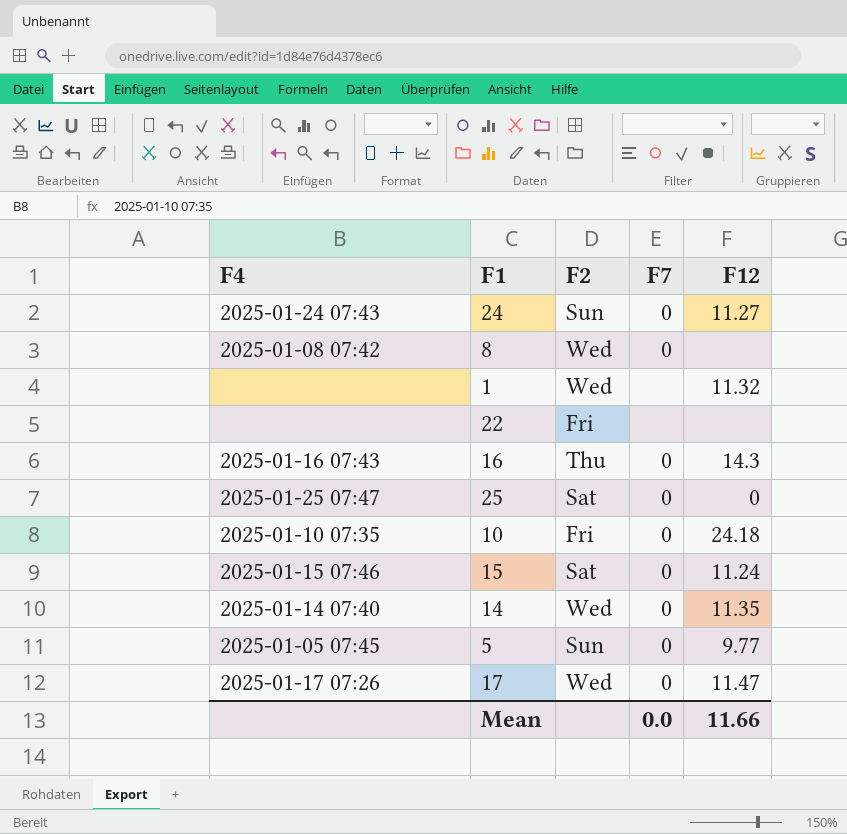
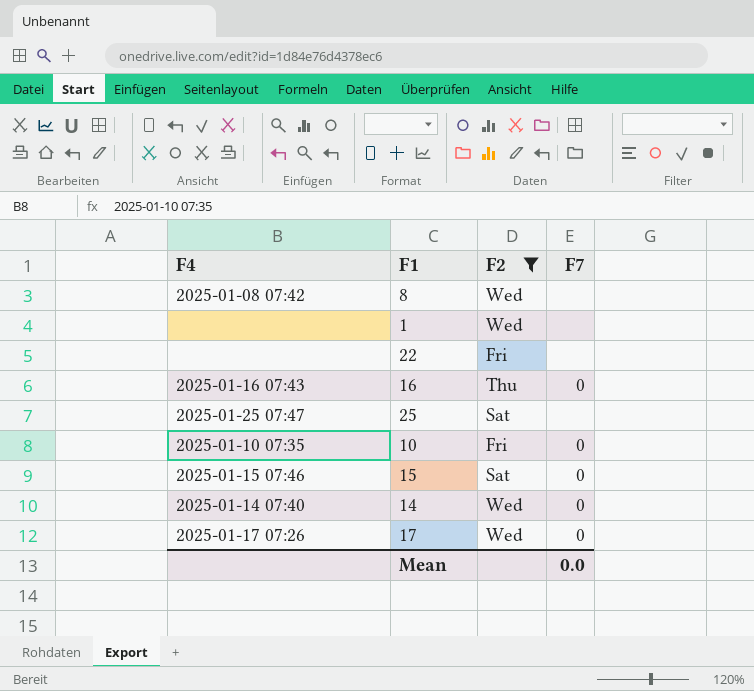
filter: none -> F2 != Sun
column F12 | position: 5 -> none
8 | F7: 0 -> none
25 | F7: 0 -> none

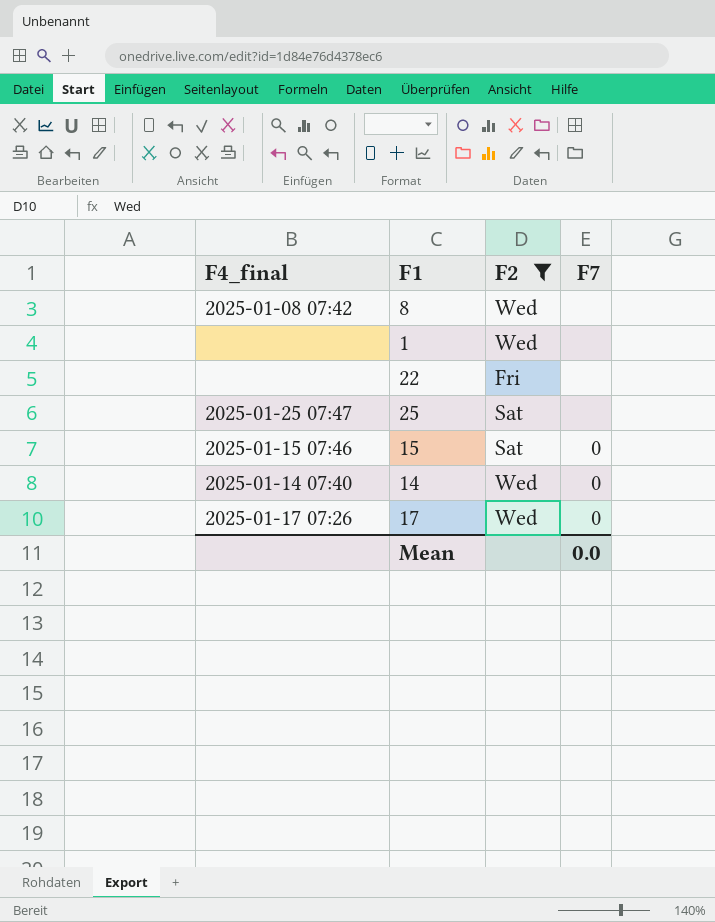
column name: F4 -> F4_final
row 16: 2025-01-16 07:43 | Thu | 0 -> none
row 10: 2025-01-10 07:35 | Fri | 0 -> none

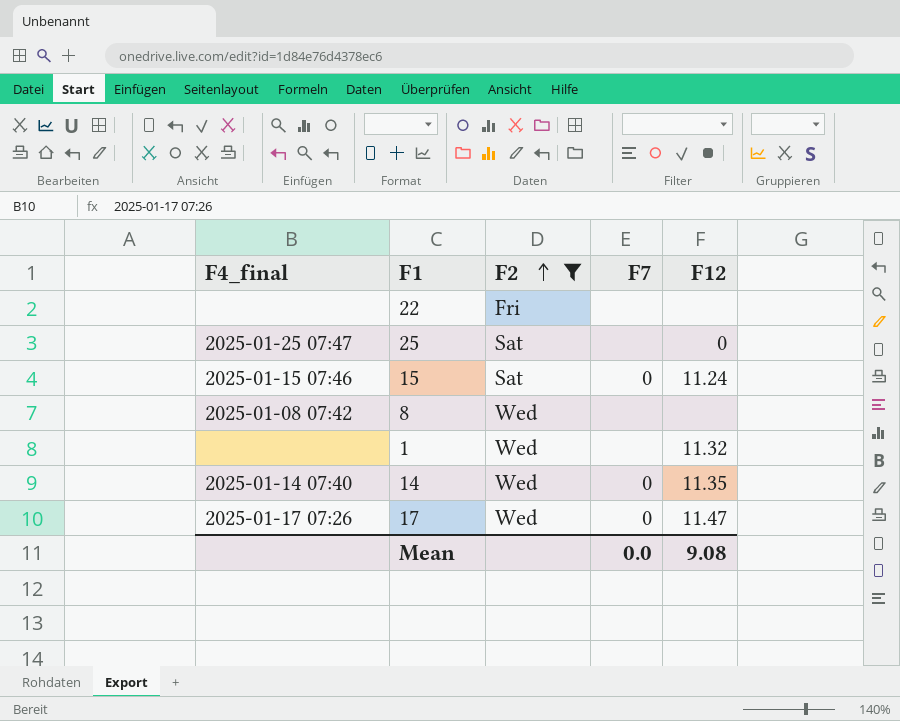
row order: none -> F2 ascending
column F12 | position: none -> 5

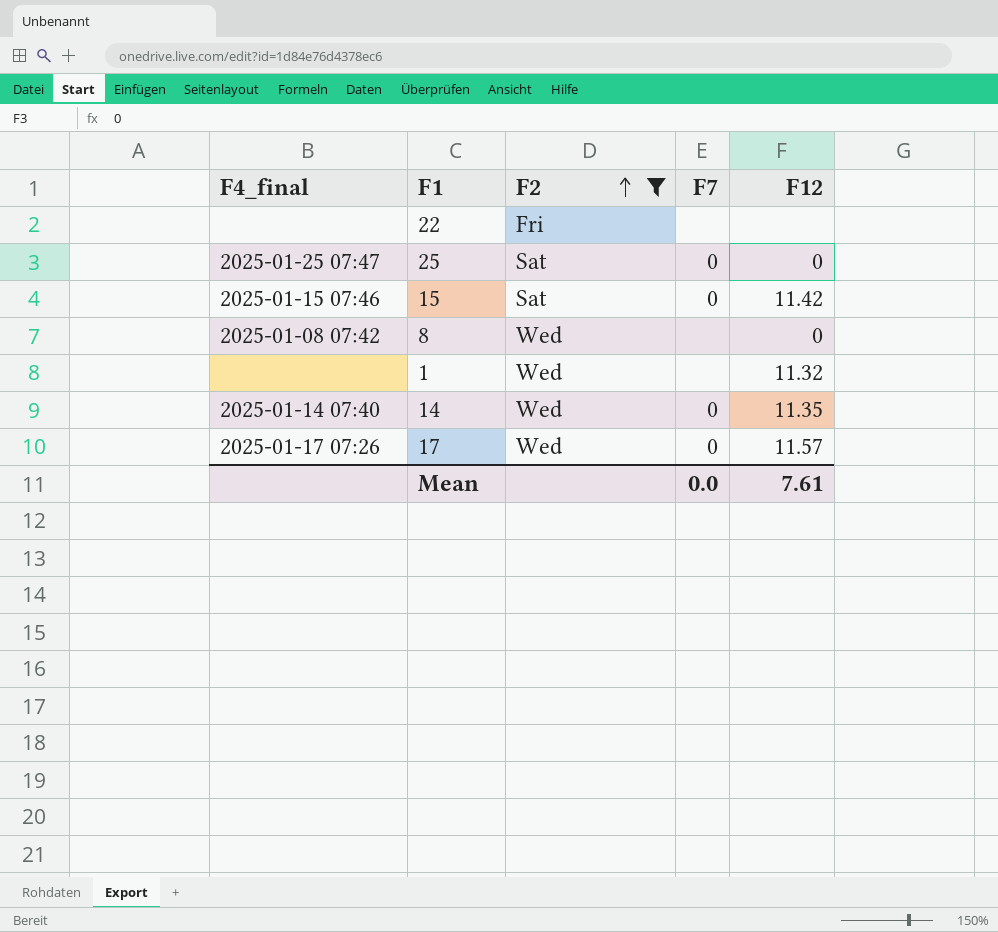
25 | F7: none -> 0
15 | F12: 11.24 -> 11.42
8 | F12: none -> 0
17 | F12: 11.47 -> 11.57
Mean | F12: 9.08 -> 7.61

